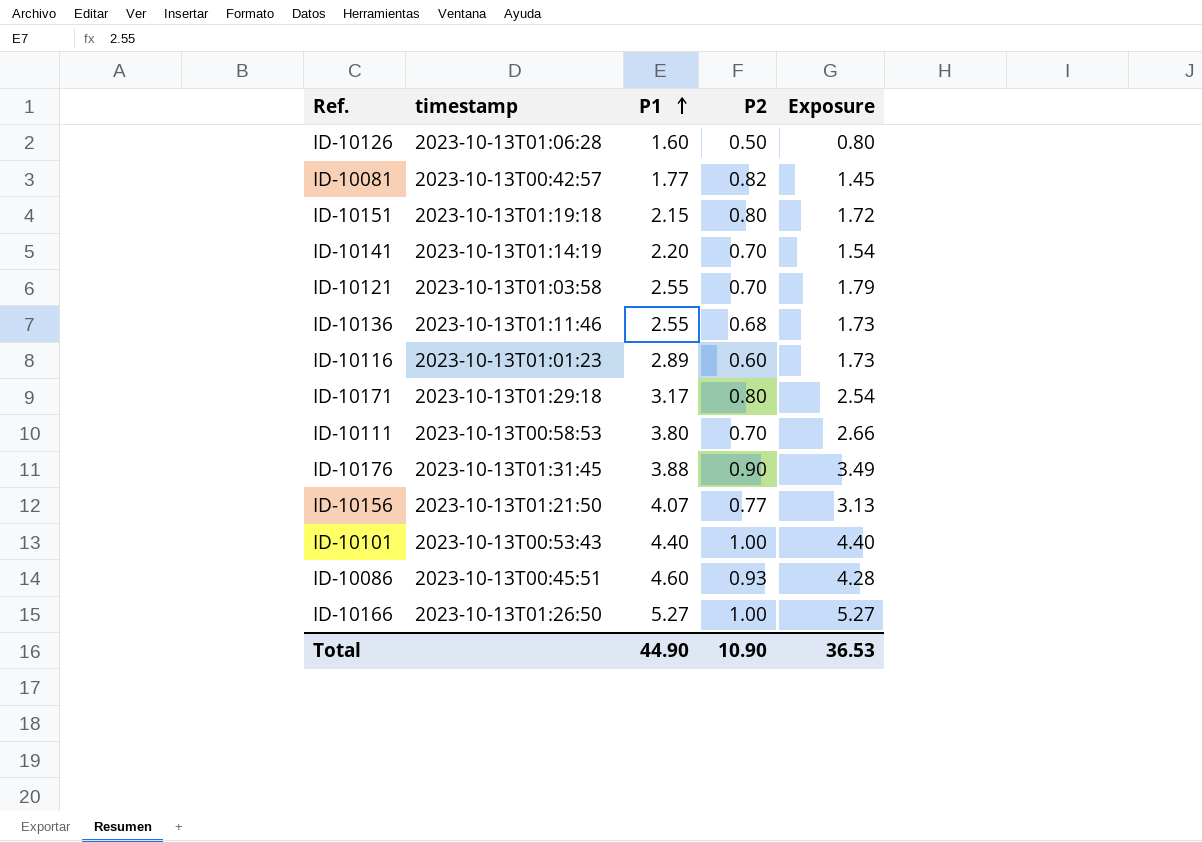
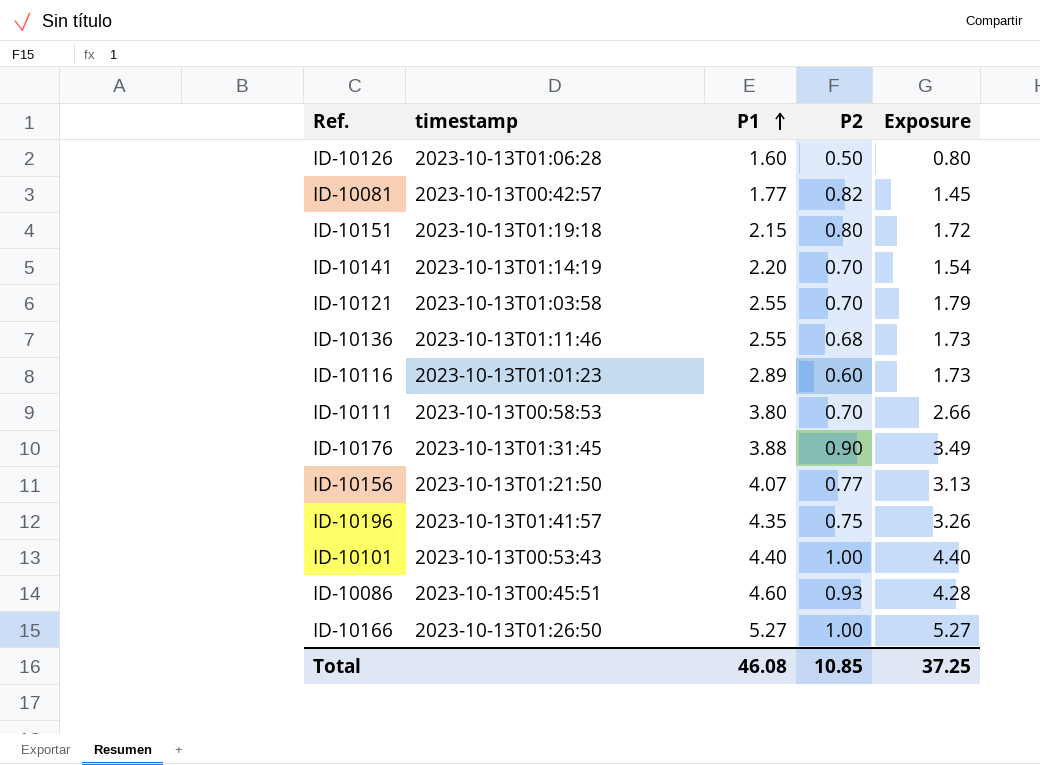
row ID-10171: 2023-10-13T01:29:18 | 3.17 | 0.80 | 2.54 -> none
row ID-10196: none -> 2023-10-13T01:41:57 | 4.35 | 0.75 | 3.26
Total | P1: 44.90 -> 46.08
Total | P2: 10.90 -> 10.85
Total | Exposure: 36.53 -> 37.25

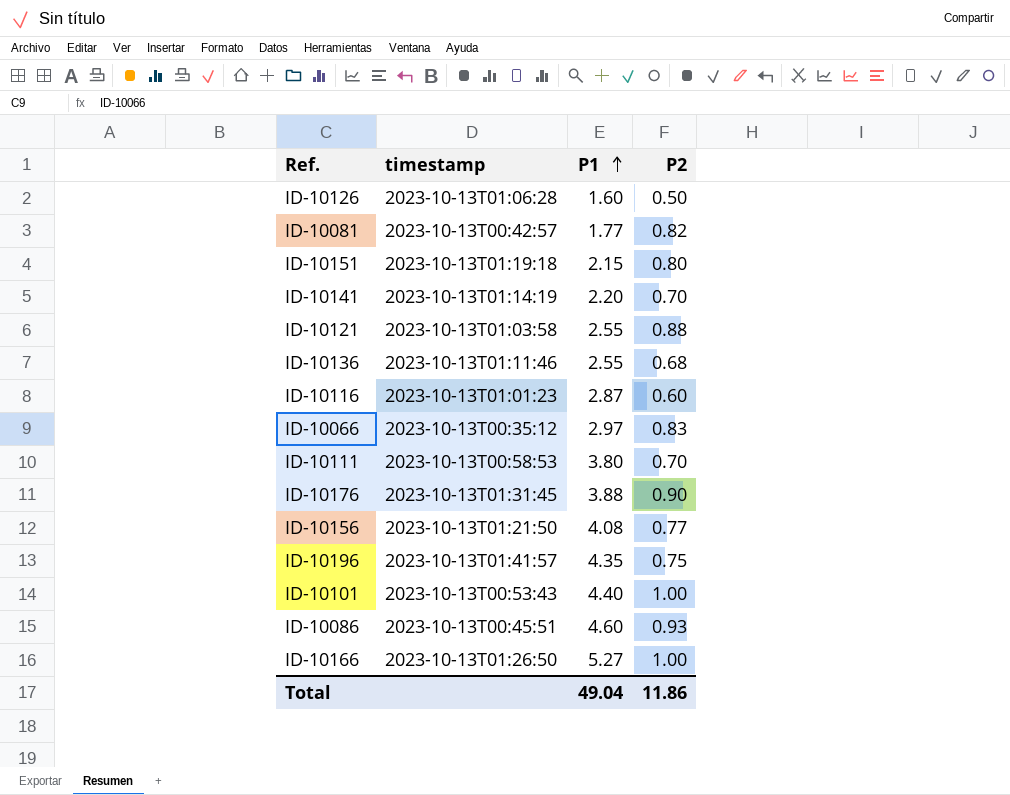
column Exposure | formula: [P1] * [P2] -> none
ID-10121 | P2: 0.70 -> 0.88
ID-10116 | P1: 2.89 -> 2.87
row ID-10066: none -> 2023-10-13T00:35:12 | 2.97 | 0.83
ID-10156 | P1: 4.07 -> 4.08
Total | P1: 46.08 -> 49.04
Total | P2: 10.85 -> 11.86

